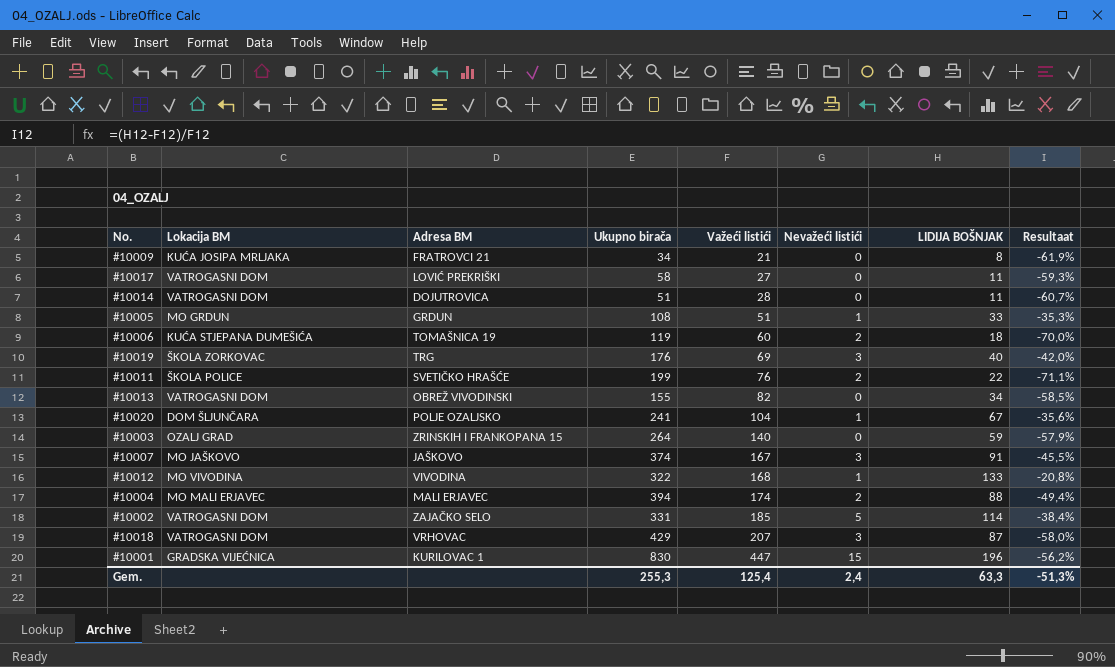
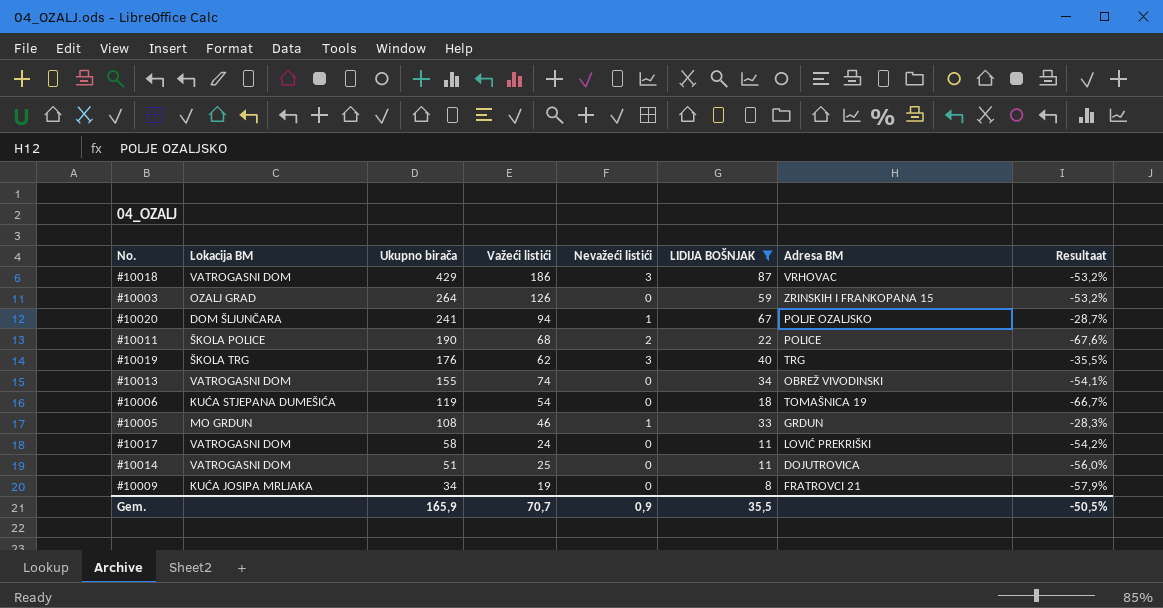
filter: none -> LIDIJA BOŠNJAK <= 87
row order: Važeći listići ascending -> Ukupno birača descending
column Adresa BM | position: 3 -> 7
#10018 | Važeći listići: 207 -> 186
#10018 | Resultaat: -58,0% -> -53,2%
#10003 | Važeći listići: 140 -> 126
#10003 | Resultaat: -57,9% -> -53,2%
#10020 | Važeći listići: 104 -> 94
#10020 | Resultaat: -35,6% -> -28,7%
#10011 | Ukupno birača: 199 -> 190
#10011 | Važeći listići: 76 -> 68
#10011 | Adresa BM: SVETIČKO HRAŠĆE -> POLICE
#10011 | Resultaat: -71,1% -> -67,6%
#10019 | Lokacija BM: ŠKOLA ZORKOVAC -> ŠKOLA TRG
#10019 | Važeći listići: 69 -> 62
#10019 | Resultaat: -42,0% -> -35,5%
#10013 | Važeći listići: 82 -> 74
#10013 | Resultaat: -58,5% -> -54,1%
#10006 | Važeći listići: 60 -> 54
#10006 | Nevažeći listići: 2 -> 0
#10006 | Resultaat: -70,0% -> -66,7%
#10005 | Važeći listići: 51 -> 46
#10005 | Resultaat: -35,3% -> -28,3%
#10017 | Važeći listići: 27 -> 24
#10017 | Resultaat: -59,3% -> -54,2%
#10014 | Važeći listići: 28 -> 25
#10014 | Resultaat: -60,7% -> -56,0%
#10009 | Važeći listići: 21 -> 19
#10009 | Resultaat: -61,9% -> -57,9%
Gem. | Ukupno birača: 255,3 -> 165,9
Gem. | Važeći listići: 125,4 -> 70,7
Gem. | Nevažeći listići: 2,4 -> 0,9
Gem. | LIDIJA BOŠNJAK: 63,3 -> 35,5
Gem. | Resultaat: -51,3% -> -50,5%

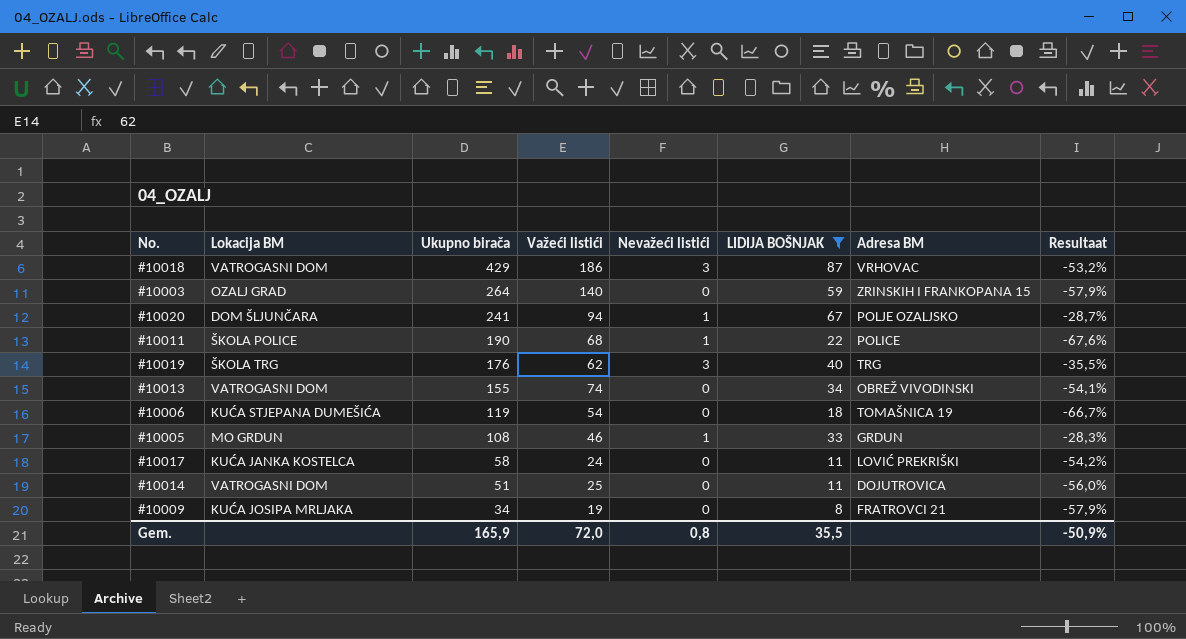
#10003 | Važeći listići: 126 -> 140
#10003 | Resultaat: -53,2% -> -57,9%
#10011 | Nevažeći listići: 2 -> 1
#10017 | Lokacija BM: VATROGASNI DOM -> KUĆA JANKA KOSTELCA
Gem. | Važeći listići: 70,7 -> 72,0
Gem. | Nevažeći listići: 0,9 -> 0,8
Gem. | Resultaat: -50,5% -> -50,9%

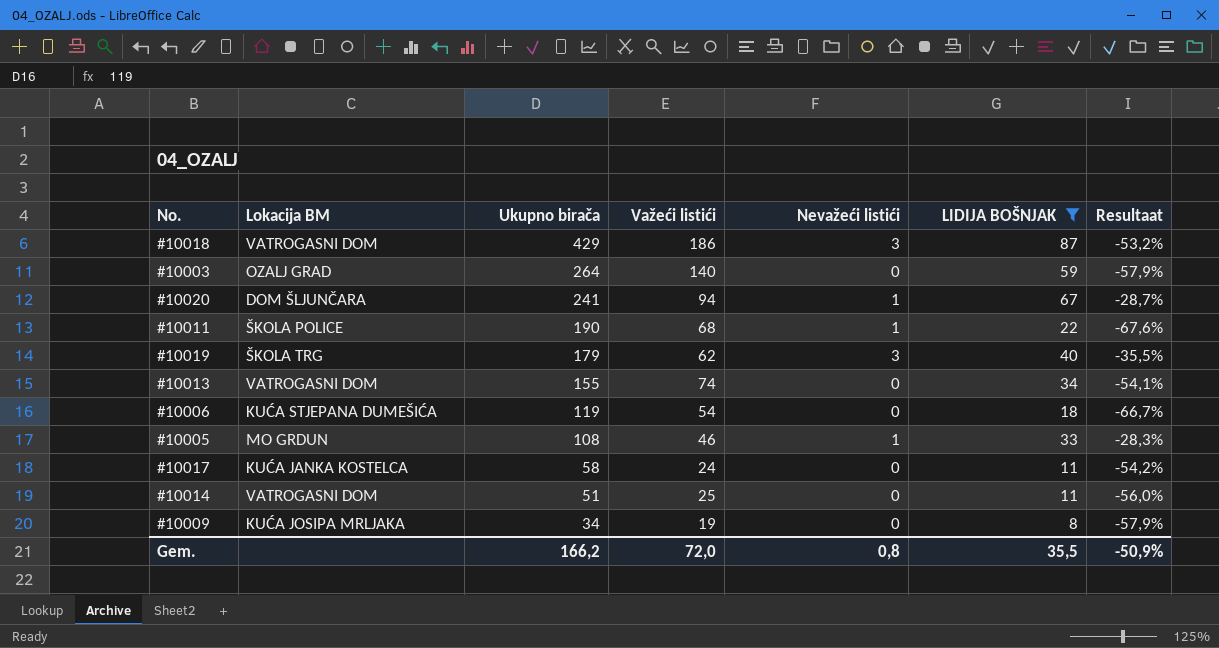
column Adresa BM | position: 7 -> none
#10019 | Ukupno birača: 176 -> 179
Gem. | Ukupno birača: 165,9 -> 166,2

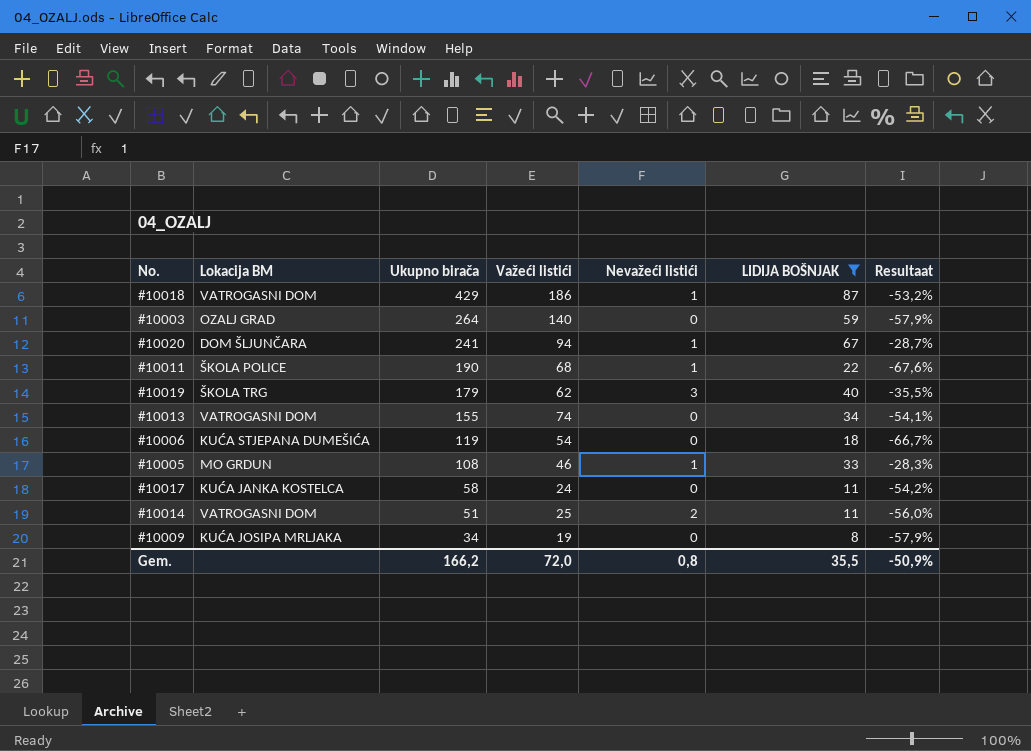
#10018 | Nevažeći listići: 3 -> 1
#10014 | Nevažeći listići: 0 -> 2

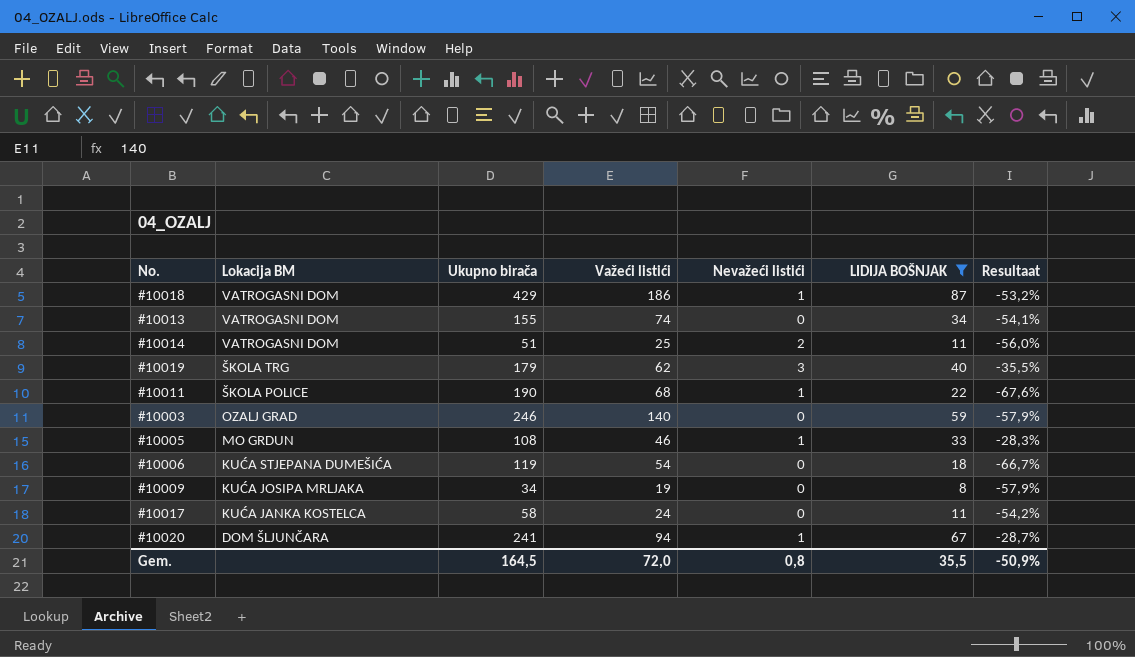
row order: Ukupno birača descending -> Lokacija BM descending
#10003 | Ukupno birača: 264 -> 246
Gem. | Ukupno birača: 166,2 -> 164,5

